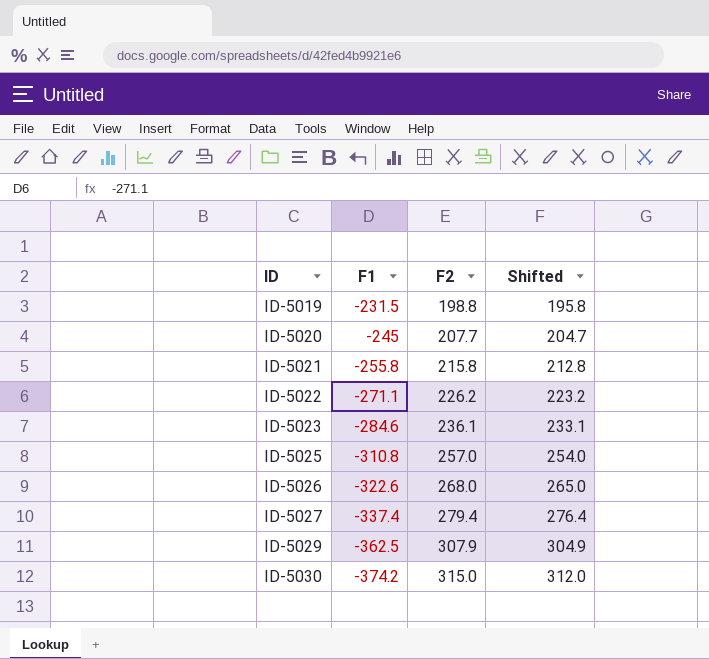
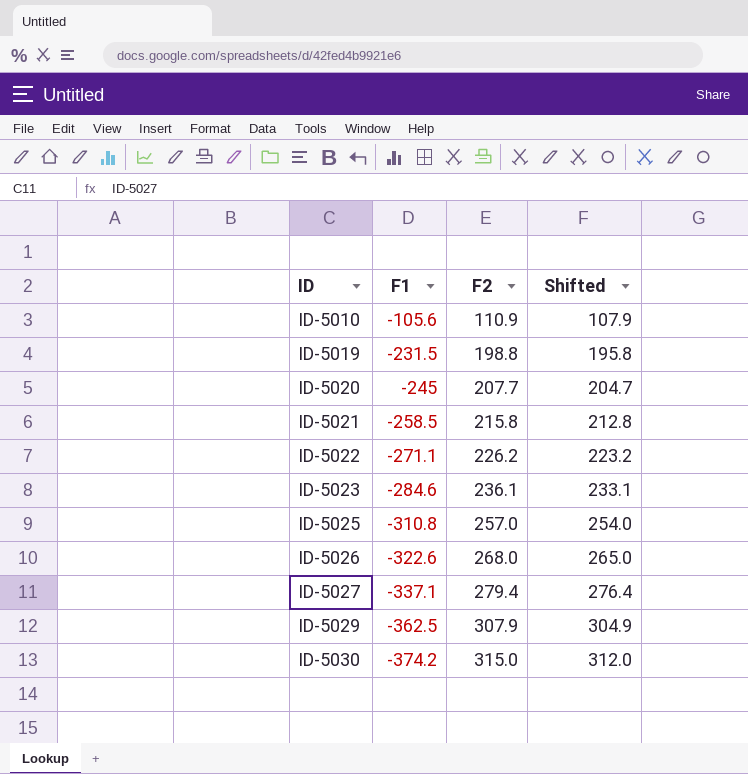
row ID-5010: none -> -105.6 | 110.9 | 107.9
ID-5021 | F1: -255.8 -> -258.5
ID-5027 | F1: -337.4 -> -337.1

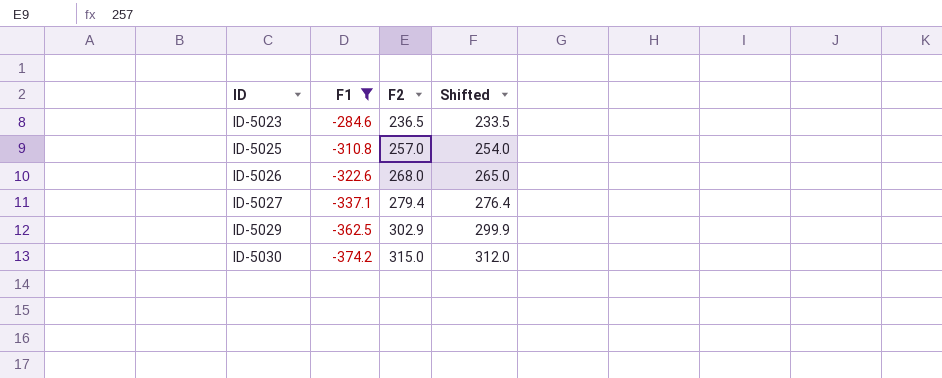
filter: none -> F1 <= -284.6
ID-5023 | F2: 236.1 -> 236.5
ID-5023 | Shifted: 233.1 -> 233.5
ID-5029 | F2: 307.9 -> 302.9
ID-5029 | Shifted: 304.9 -> 299.9

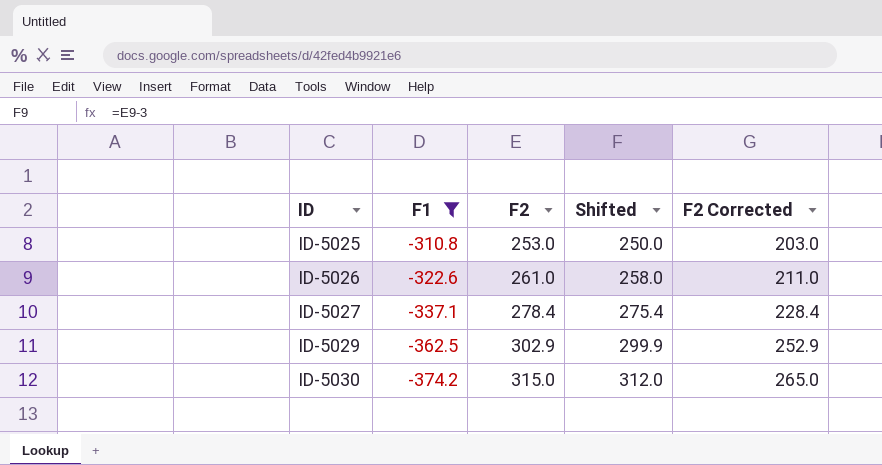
column F2 Corrected | formula: none -> [F2] - 50
row ID-5023: -284.6 | 236.5 | 233.5 -> none
ID-5025 | F2: 257.0 -> 253.0
ID-5025 | Shifted: 254.0 -> 250.0
ID-5026 | F2: 268.0 -> 261.0
ID-5026 | Shifted: 265.0 -> 258.0
ID-5027 | F2: 279.4 -> 278.4
ID-5027 | Shifted: 276.4 -> 275.4

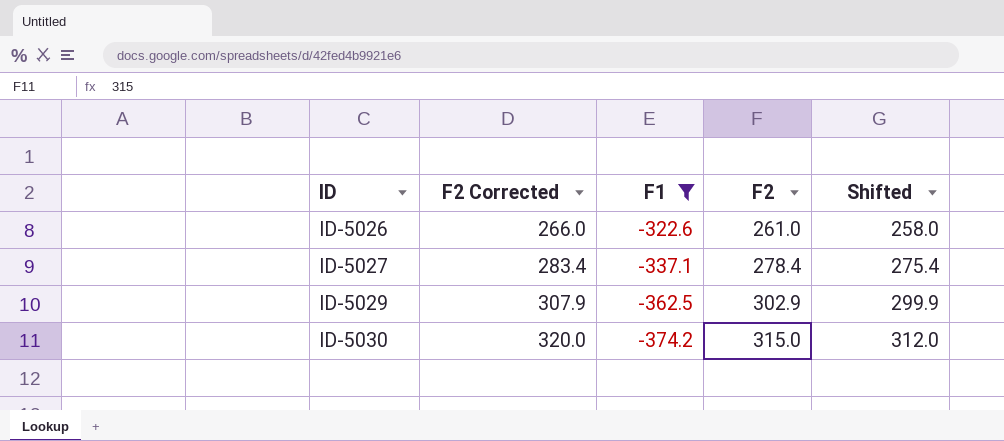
column F2 Corrected | formula: [F2] - 50 -> [F2] + 5
column F2 Corrected | position: 5 -> 2
row ID-5025: -310.8 | 253.0 | 250.0 | 203.0 -> none

